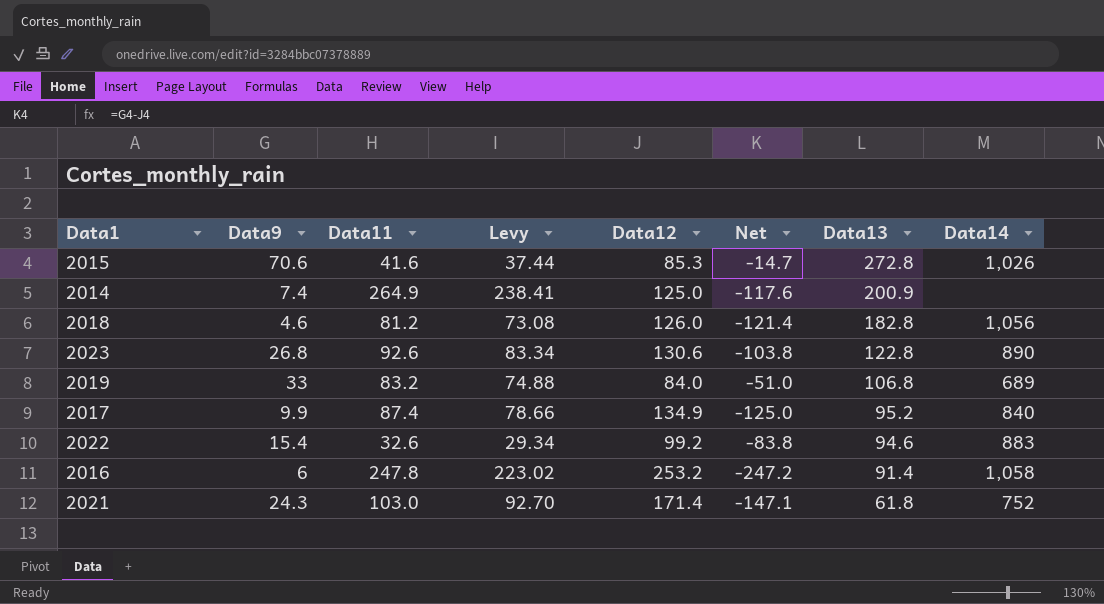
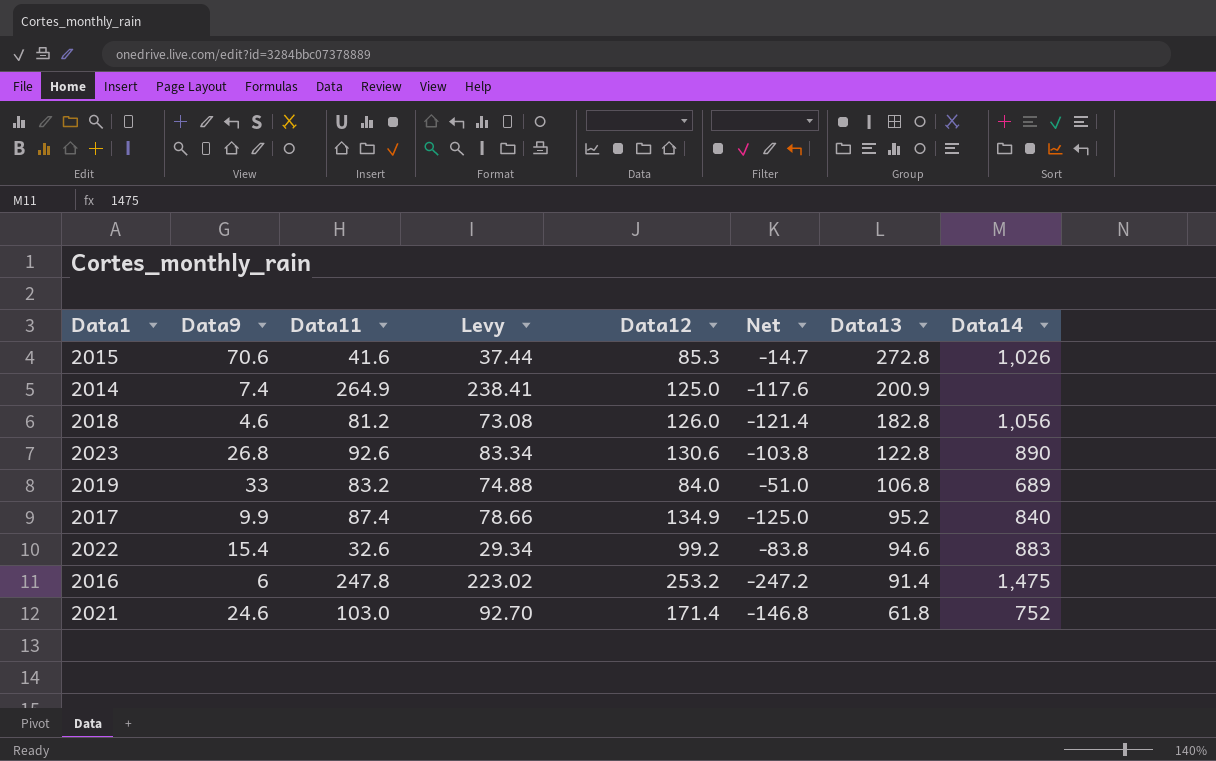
2016 | Data14: 1,058 -> 1,475
2021 | Data9: 24.3 -> 24.6
2021 | Net: -147.1 -> -146.8

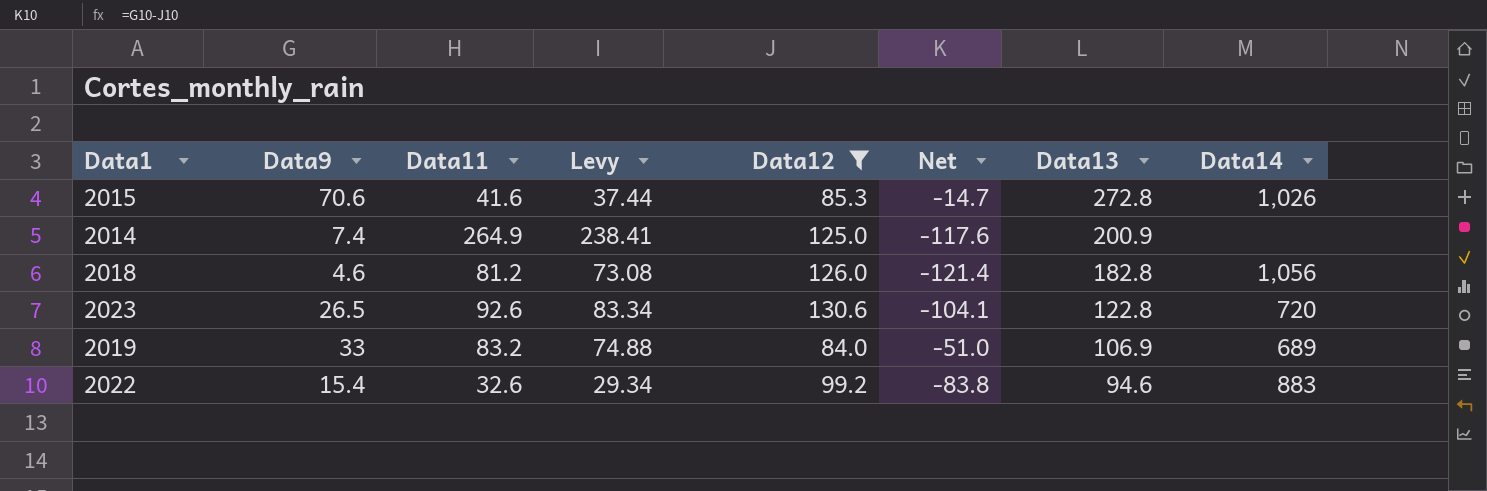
filter: none -> Data12 <= 130.6
2023 | Data9: 26.8 -> 26.5
2023 | Net: -103.8 -> -104.1
2023 | Data14: 890 -> 720
2019 | Data13: 106.8 -> 106.9

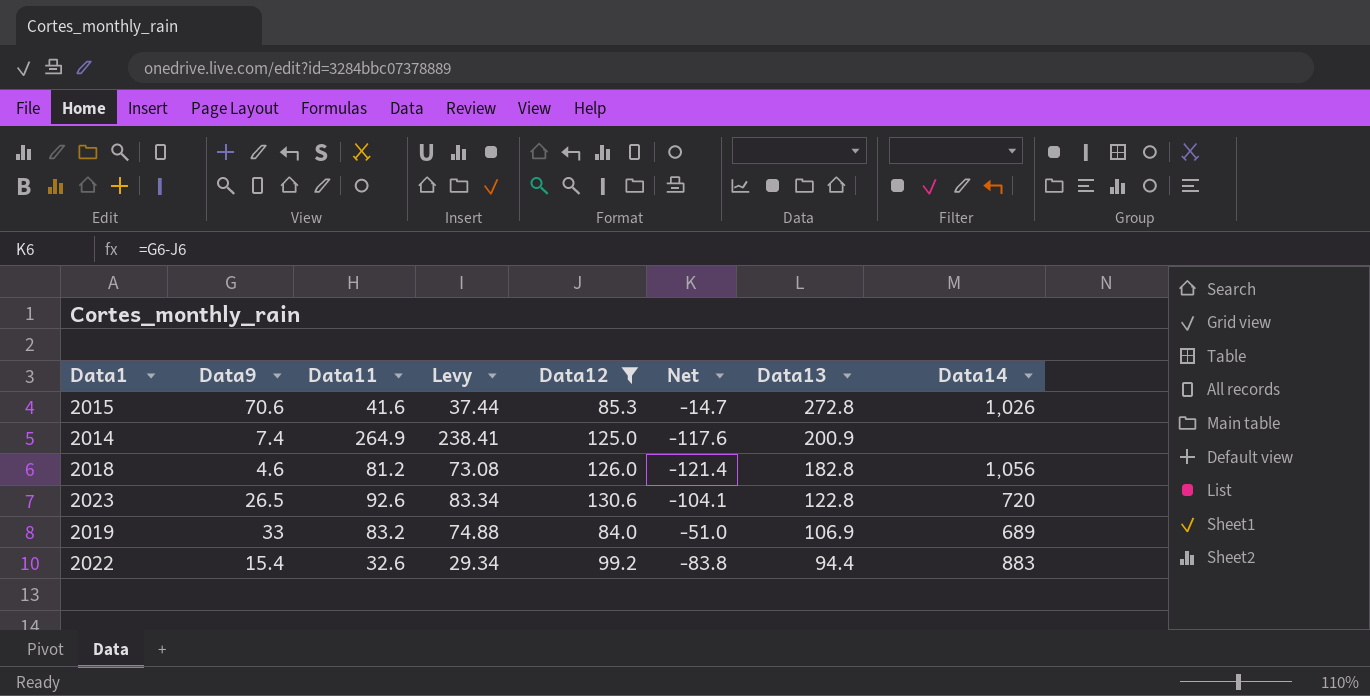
2022 | Data13: 94.6 -> 94.4

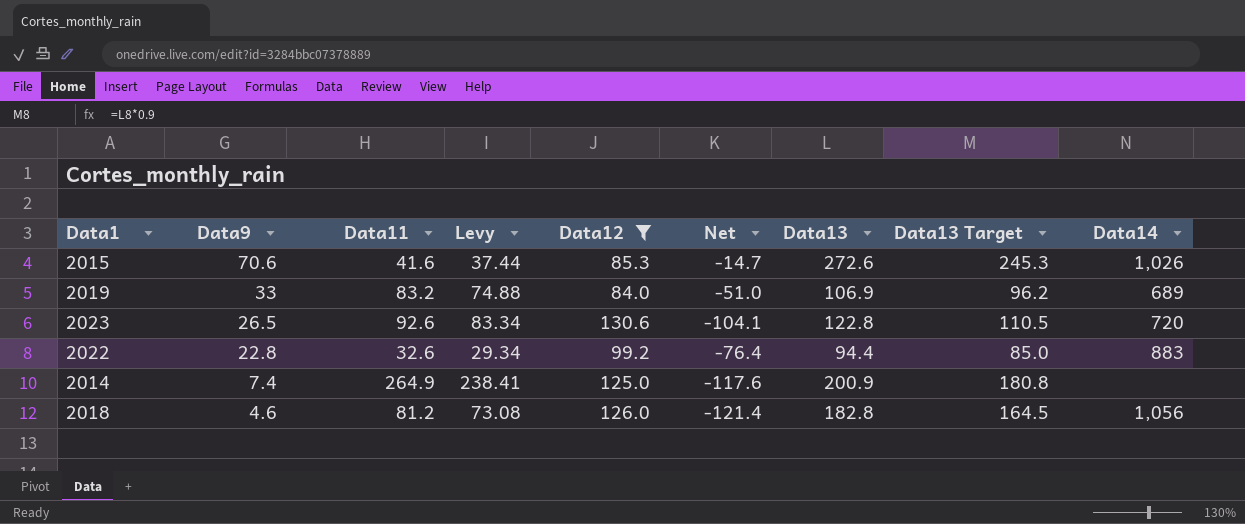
row order: Data13 descending -> Data9 descending
column Data13 Target | formula: none -> [Data13] * 0.9
2015 | Data13: 272.8 -> 272.6
2022 | Data9: 15.4 -> 22.8
2022 | Net: -83.8 -> -76.4

